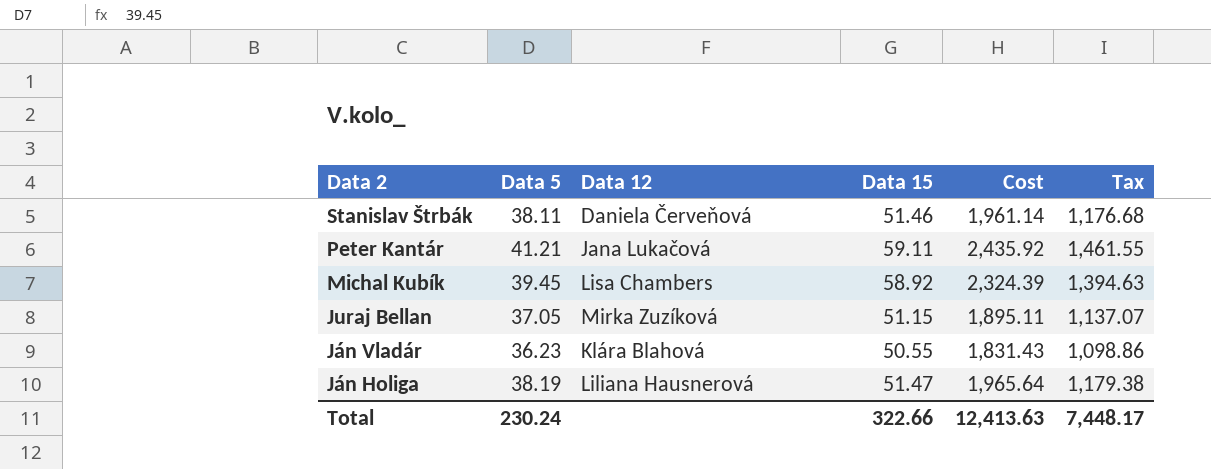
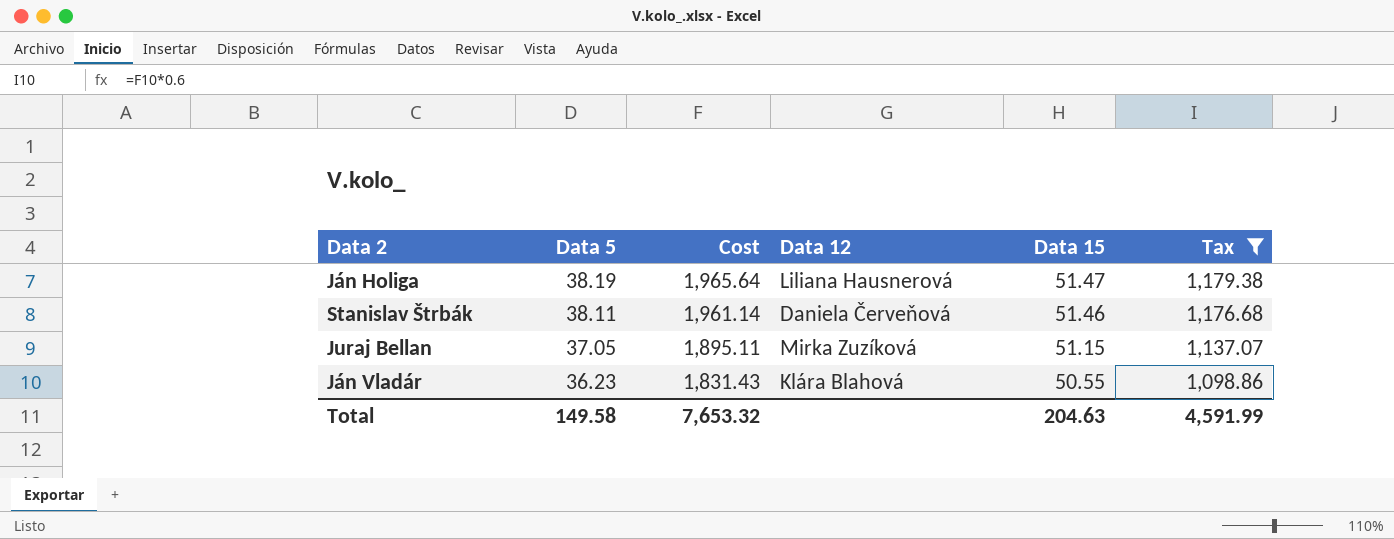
filter: none -> Tax <= 1,179.38
row order: Data 2 descending -> Data 5 descending
column Cost | position: 5 -> 3
Total | Data 5: 230.24 -> 149.58
Total | Cost: 12,413.63 -> 7,653.32
Total | Data 15: 322.66 -> 204.63
Total | Tax: 7,448.17 -> 4,591.99

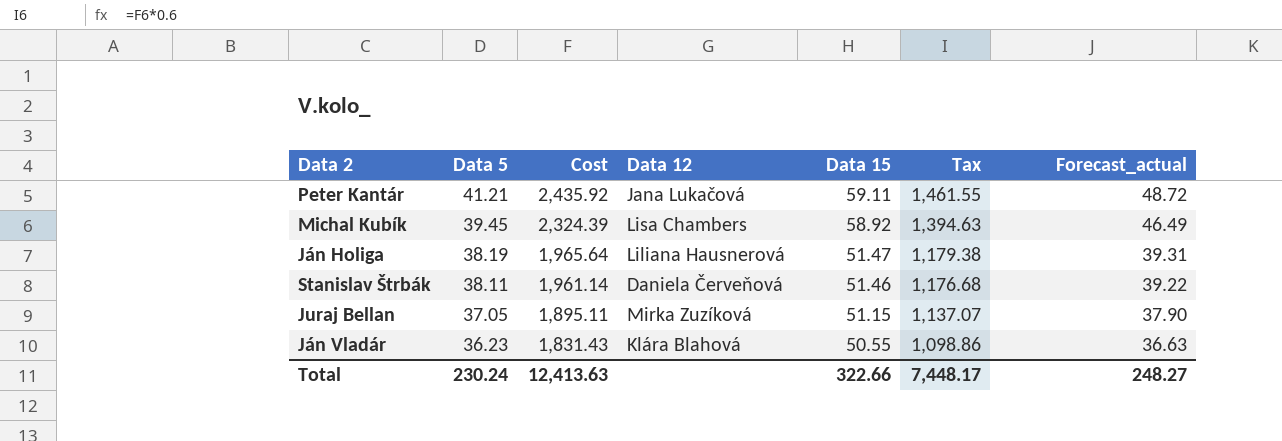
filter: Tax <= 1,179.38 -> none
column Forecast_actual | formula: none -> [Cost] * 0.02
Total | Data 5: 149.58 -> 230.24
Total | Cost: 7,653.32 -> 12,413.63
Total | Data 15: 204.63 -> 322.66
Total | Tax: 4,591.99 -> 7,448.17

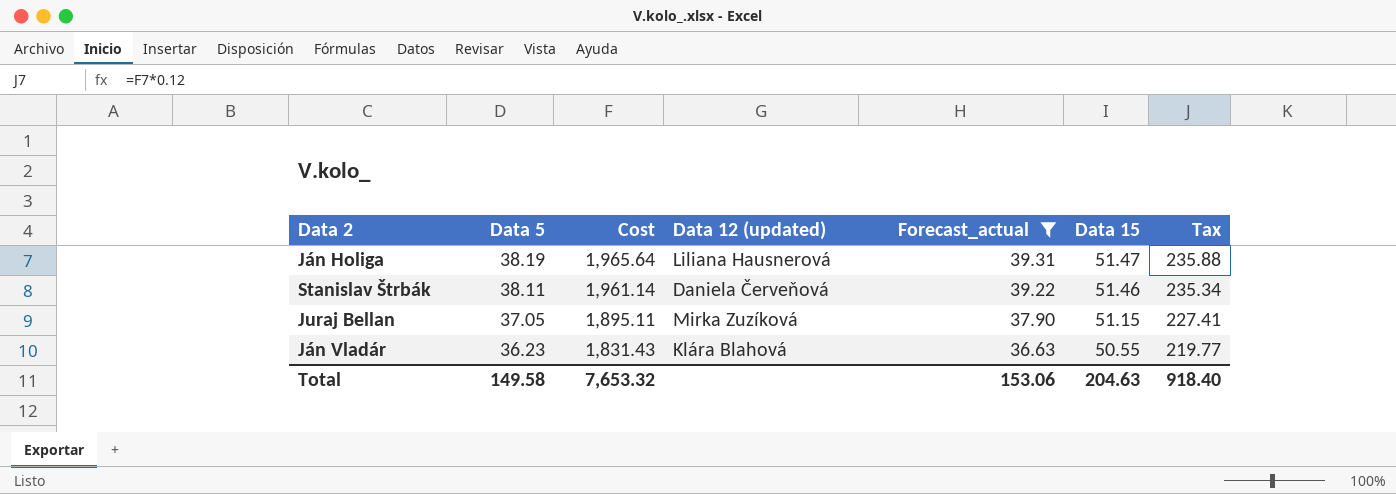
filter: none -> Forecast_actual <= 39.31
column name: Data 12 -> Data 12 (updated)
column Forecast_actual | position: 7 -> 5
column Tax | formula: [Cost] * 0.6 -> [Cost] * 0.12
Total | Data 5: 230.24 -> 149.58
Total | Cost: 12,413.63 -> 7,653.32
Total | Forecast_actual: 248.27 -> 153.06
Total | Data 15: 322.66 -> 204.63
Total | Tax: 7,448.17 -> 918.40

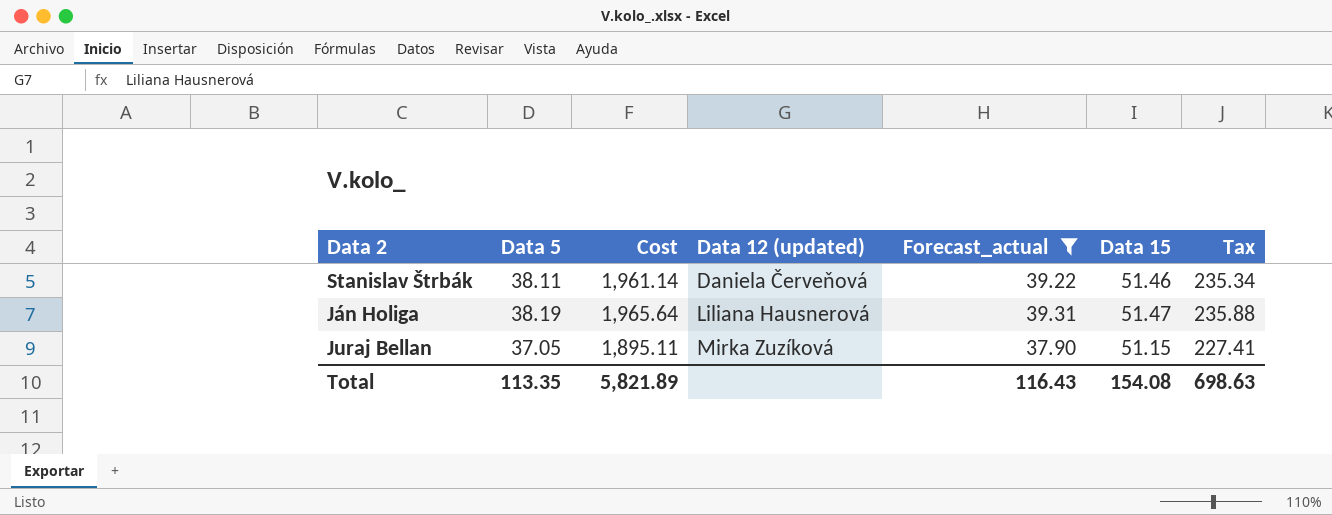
row order: Data 5 descending -> Data 12 (updated) ascending
row Ján Vladár: 36.23 | 1,831.43 | Klára Blahová | 36.63 | 50.55 | 219.77 -> none
Total | Data 5: 149.58 -> 113.35
Total | Cost: 7,653.32 -> 5,821.89
Total | Forecast_actual: 153.06 -> 116.43
Total | Data 15: 204.63 -> 154.08
Total | Tax: 918.40 -> 698.63

